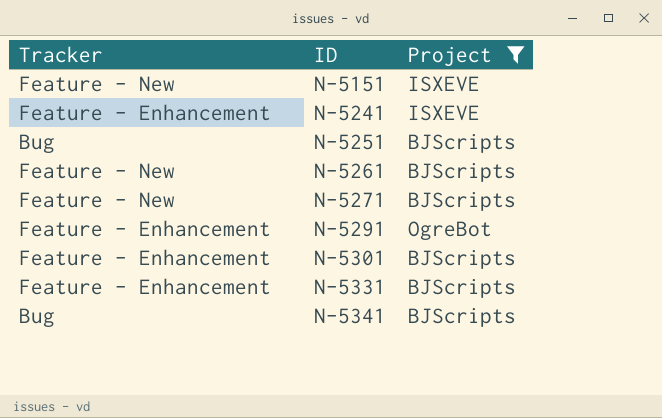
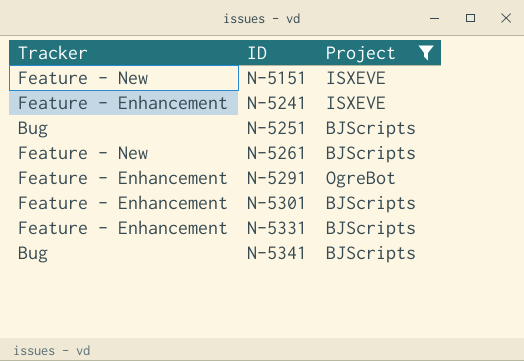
row N-5271: Feature - New | BJScripts -> none

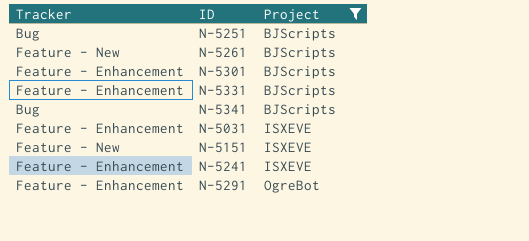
row order: ID ascending -> Project ascending
row N-5031: none -> Feature - Enhancement | ISXEVE

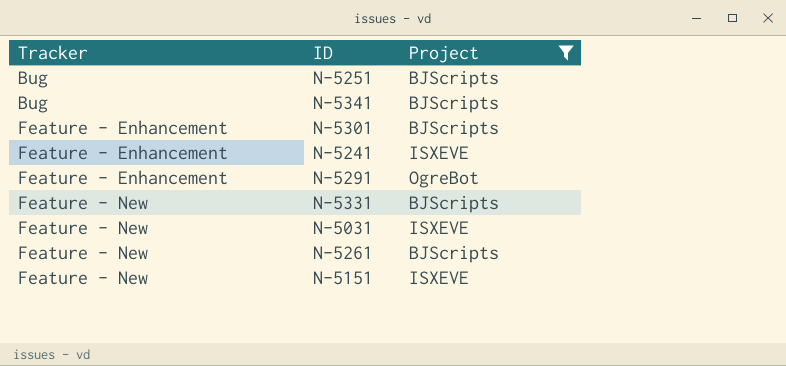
row order: Project ascending -> Tracker ascending
N-5331 | Tracker: Feature - Enhancement -> Feature - New
N-5031 | Tracker: Feature - Enhancement -> Feature - New

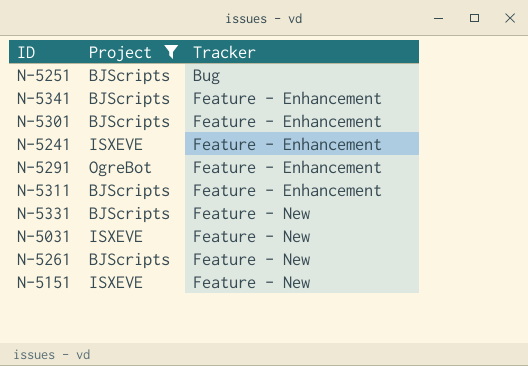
column Tracker | position: 1 -> 3
N-5341 | Tracker: Bug -> Feature - Enhancement
row N-5311: none -> BJScripts | Feature - Enhancement

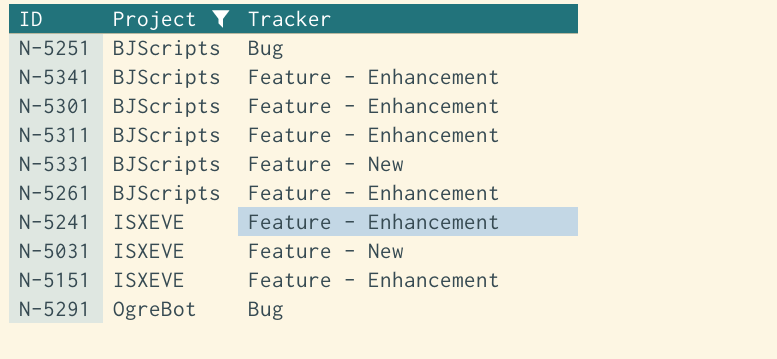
row order: Tracker ascending -> Project ascending
N-5261 | Tracker: Feature - New -> Feature - Enhancement
N-5151 | Tracker: Feature - New -> Feature - Enhancement
N-5291 | Tracker: Feature - Enhancement -> Bug

